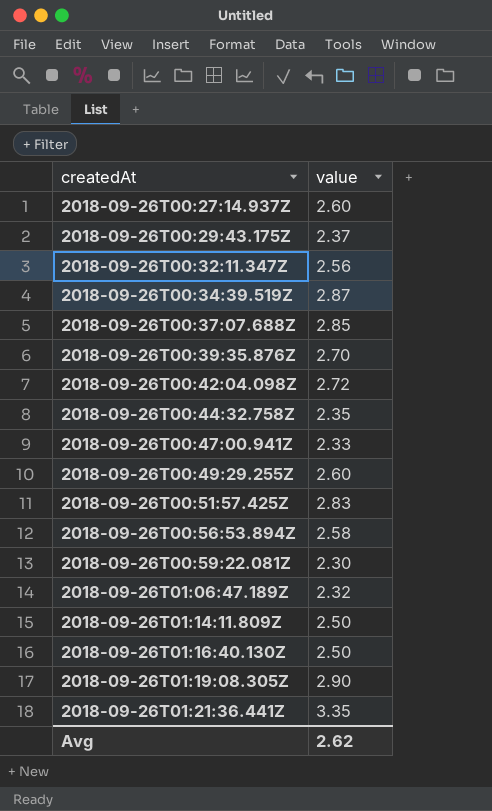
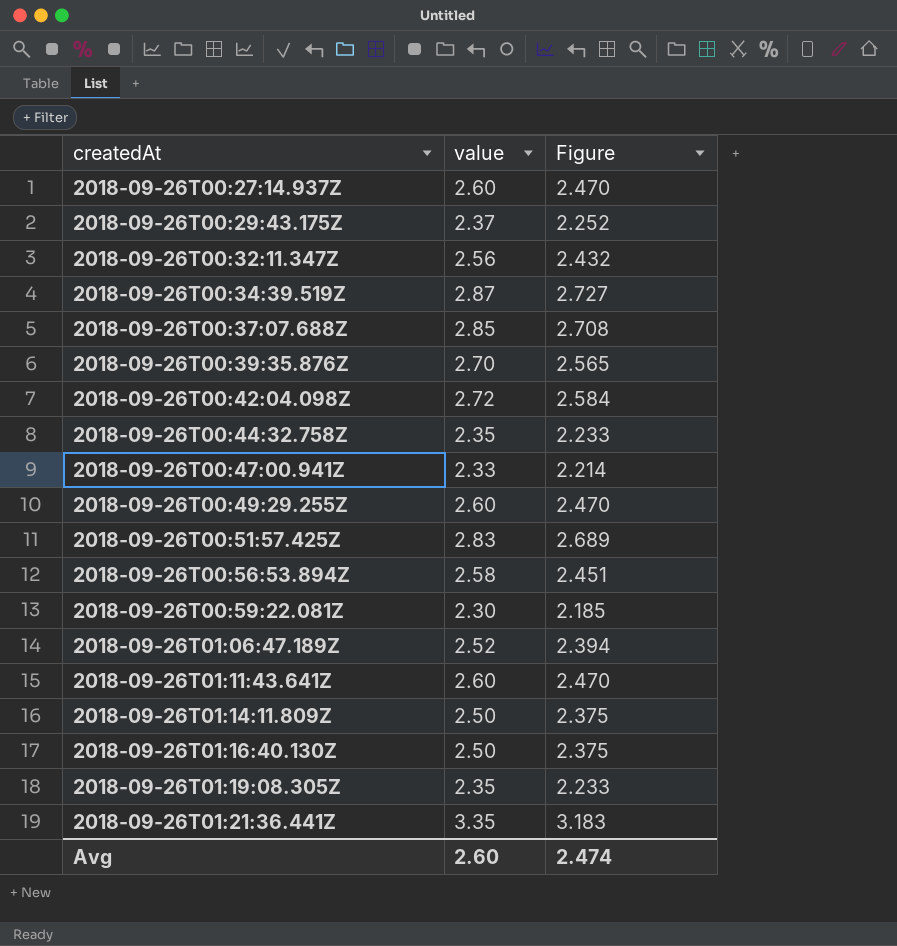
column Figure | formula: none -> [value] * 0.95
2018-09-26T01:06:47.189Z | value: 2.32 -> 2.52
row 2018-09-26T01:11:43.641Z: none -> 2.60 | 2.470
2018-09-26T01:19:08.305Z | value: 2.90 -> 2.35
Avg | value: 2.62 -> 2.60

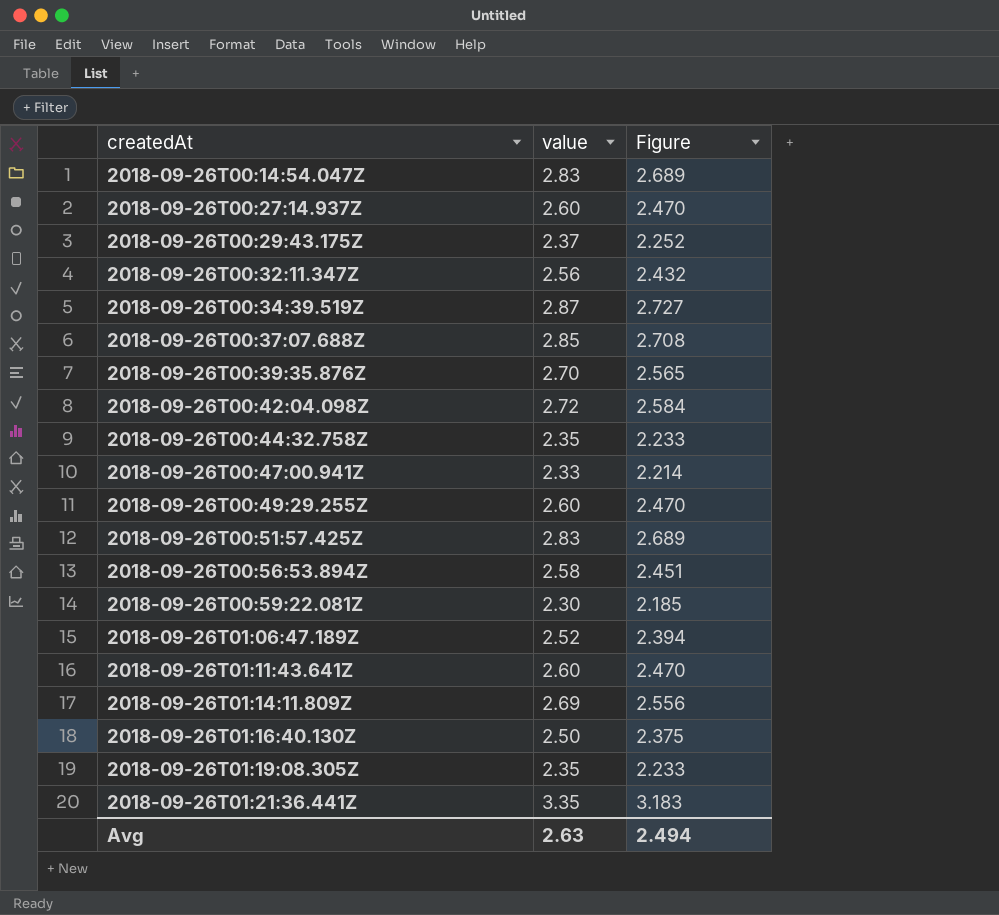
row 2018-09-26T00:14:54.047Z: none -> 2.83 | 2.689
2018-09-26T01:14:11.809Z | value: 2.50 -> 2.69
2018-09-26T01:14:11.809Z | Figure: 2.375 -> 2.556
Avg | value: 2.60 -> 2.63
Avg | Figure: 2.474 -> 2.494

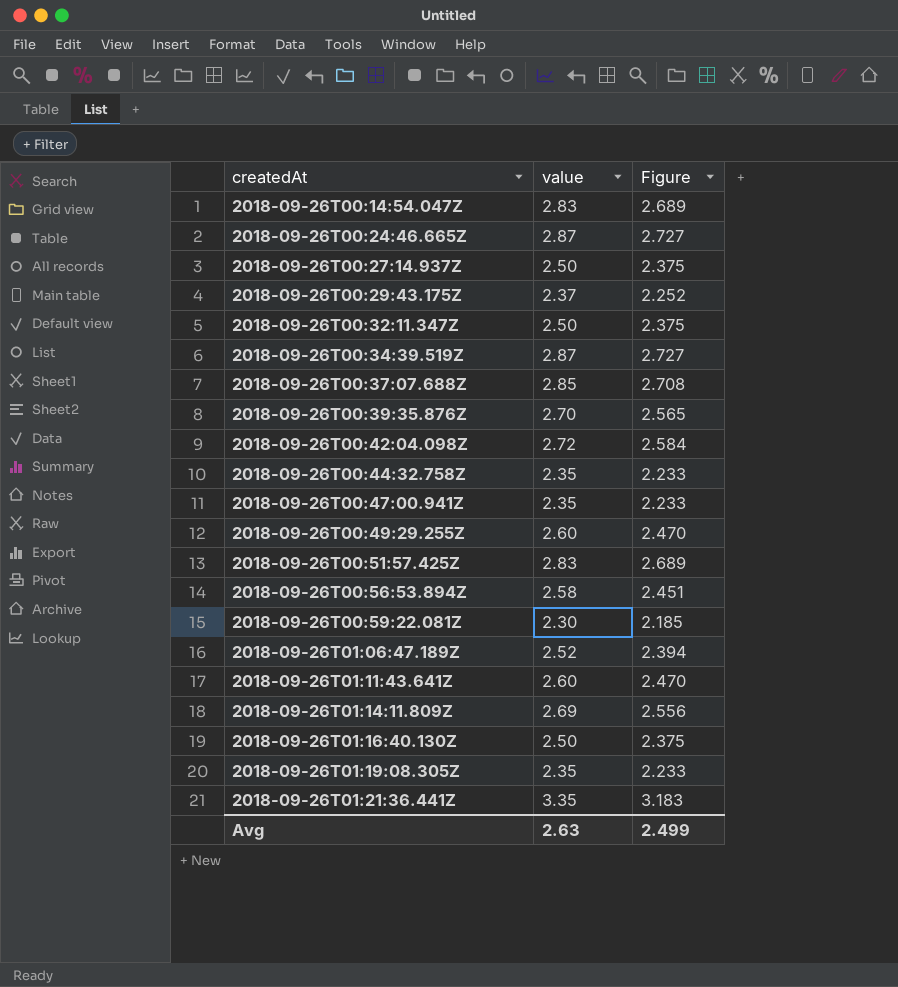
row 2018-09-26T00:24:46.665Z: none -> 2.87 | 2.727
2018-09-26T00:27:14.937Z | value: 2.60 -> 2.50
2018-09-26T00:27:14.937Z | Figure: 2.470 -> 2.375
2018-09-26T00:32:11.347Z | value: 2.56 -> 2.50
2018-09-26T00:32:11.347Z | Figure: 2.432 -> 2.375
2018-09-26T00:47:00.941Z | value: 2.33 -> 2.35
2018-09-26T00:47:00.941Z | Figure: 2.214 -> 2.233
Avg | Figure: 2.494 -> 2.499

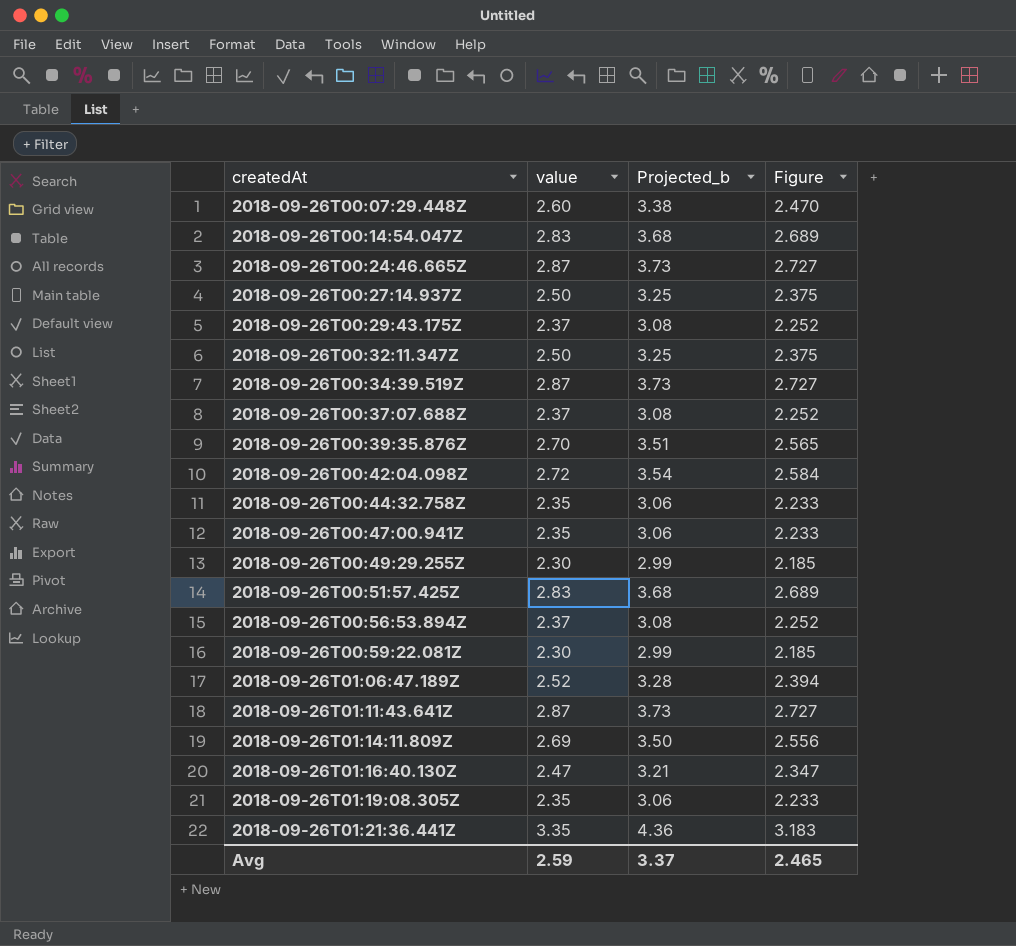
column Projected_b | formula: none -> [value] * 1.3
row 2018-09-26T00:07:29.448Z: none -> 2.60 | 3.38 | 2.470
2018-09-26T00:37:07.688Z | value: 2.85 -> 2.37
2018-09-26T00:37:07.688Z | Figure: 2.708 -> 2.252
2018-09-26T00:49:29.255Z | value: 2.60 -> 2.30
2018-09-26T00:49:29.255Z | Figure: 2.470 -> 2.185
2018-09-26T00:56:53.894Z | value: 2.58 -> 2.37
2018-09-26T00:56:53.894Z | Figure: 2.451 -> 2.252
2018-09-26T01:11:43.641Z | value: 2.60 -> 2.87
2018-09-26T01:11:43.641Z | Figure: 2.470 -> 2.727
2018-09-26T01:16:40.130Z | value: 2.50 -> 2.47
2018-09-26T01:16:40.130Z | Figure: 2.375 -> 2.347
Avg | value: 2.63 -> 2.59
Avg | Figure: 2.499 -> 2.465

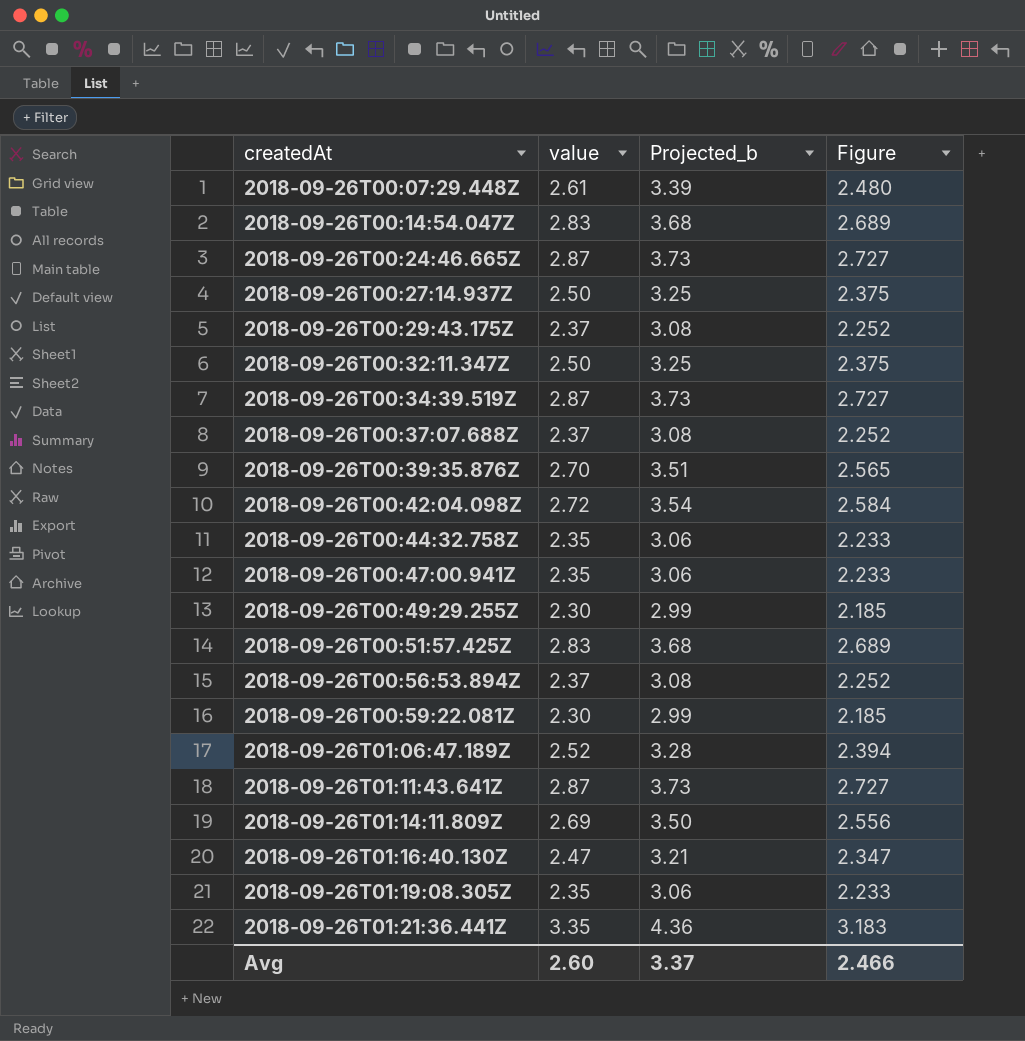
2018-09-26T00:07:29.448Z | value: 2.60 -> 2.61
2018-09-26T00:07:29.448Z | Projected_b: 3.38 -> 3.39
2018-09-26T00:07:29.448Z | Figure: 2.470 -> 2.480
Avg | value: 2.59 -> 2.60
Avg | Figure: 2.465 -> 2.466

